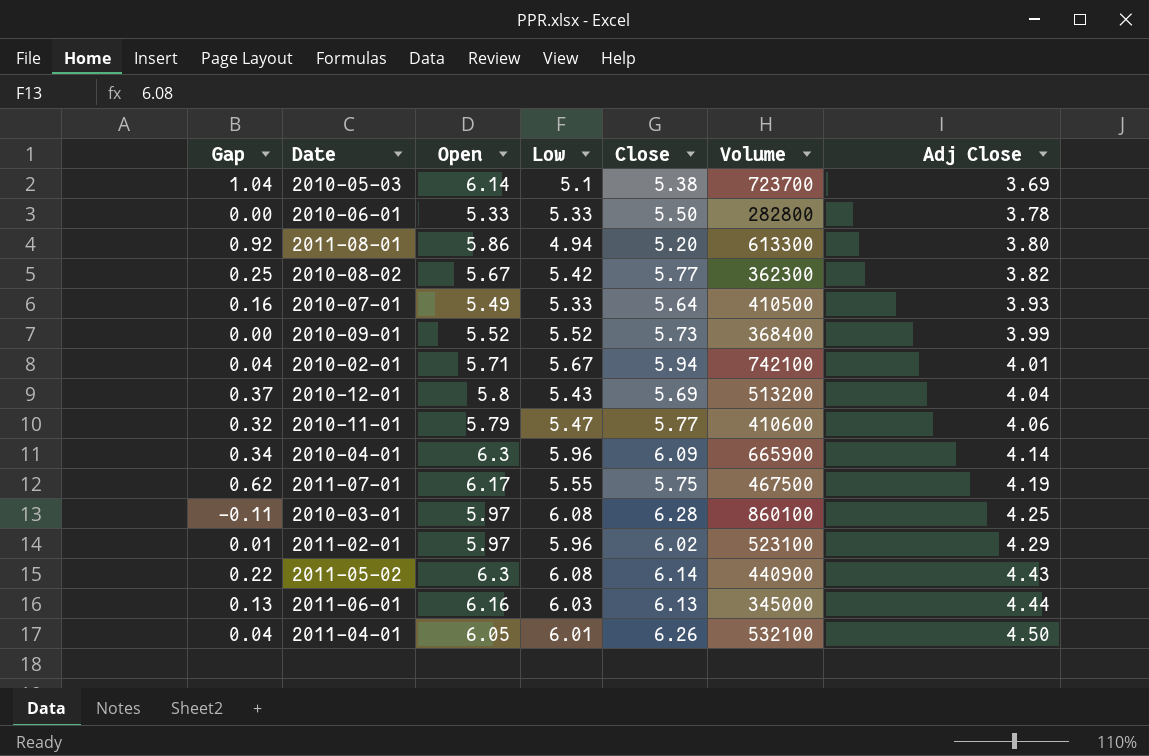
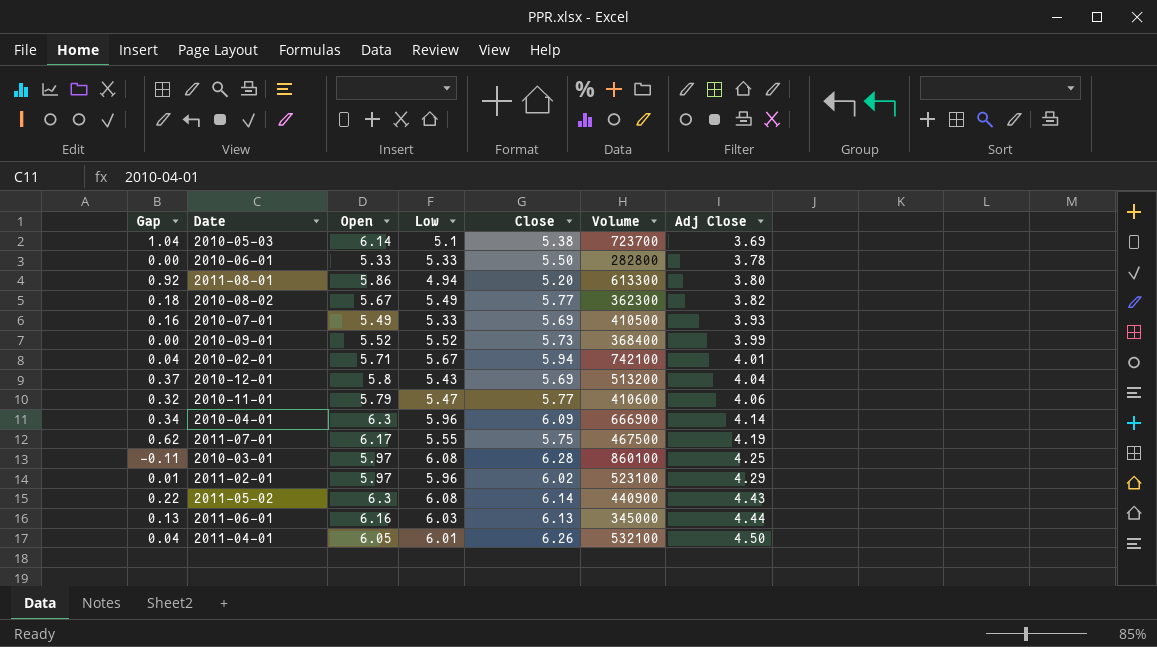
2010-08-02 | Gap: 0.25 -> 0.18
2010-08-02 | Low: 5.42 -> 5.49
2010-07-01 | Close: 5.64 -> 5.69
2010-04-01 | Volume: 665900 -> 666900

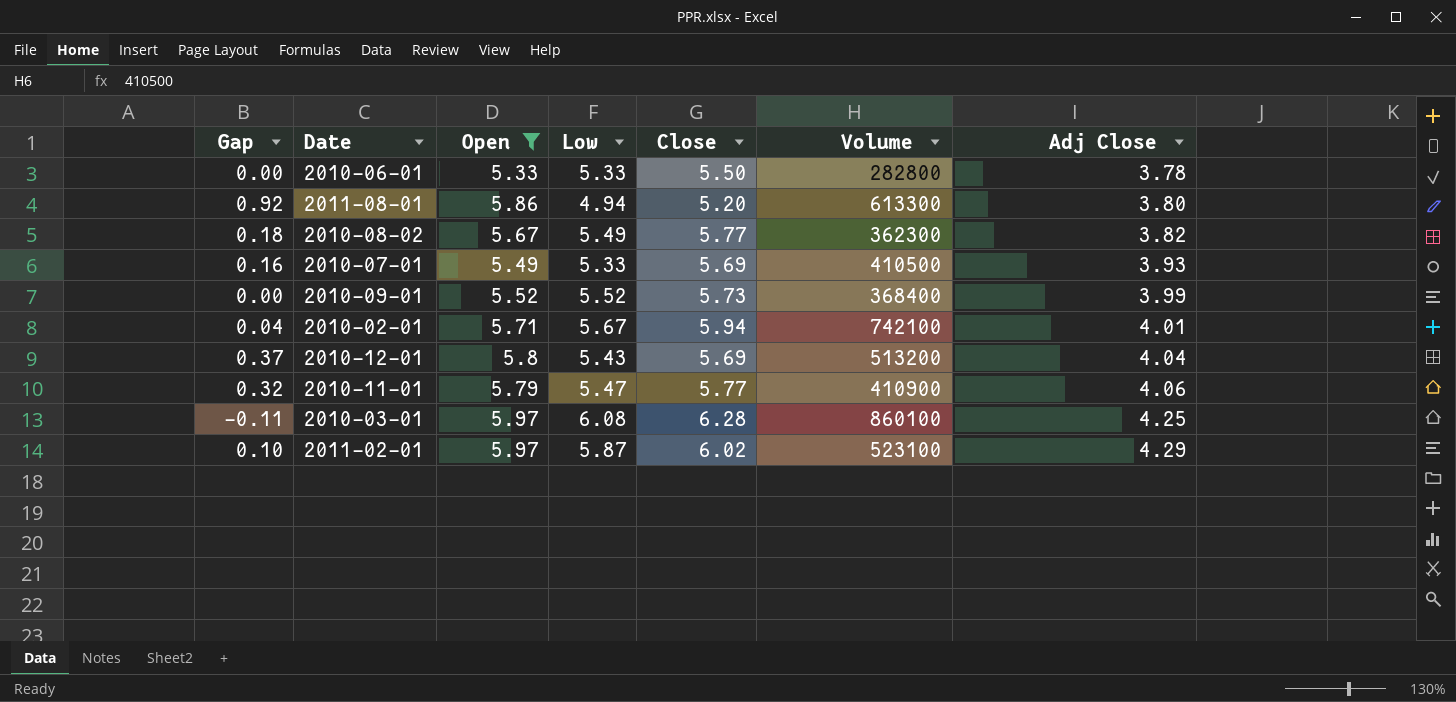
filter: none -> Open <= 5.97
2010-11-01 | Volume: 410600 -> 410900
2011-02-01 | Gap: 0.01 -> 0.10
2011-02-01 | Low: 5.96 -> 5.87

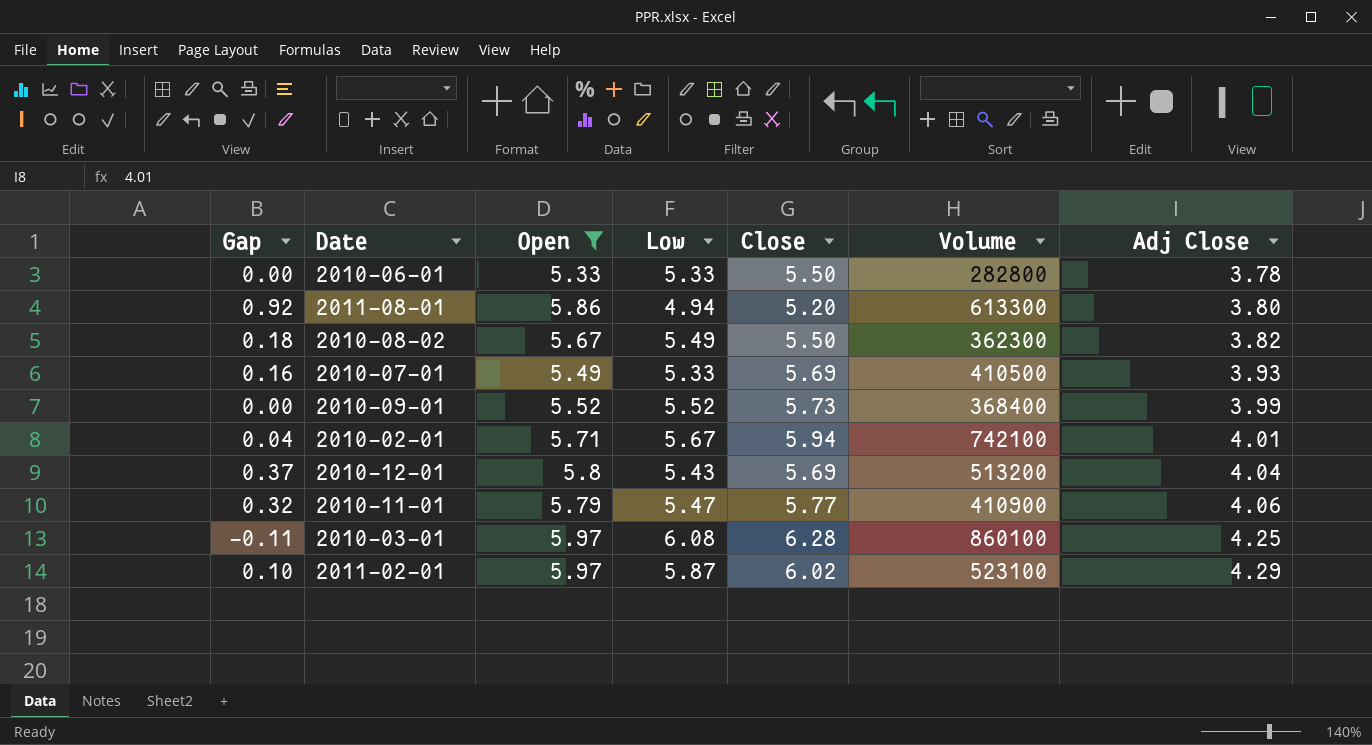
2010-08-02 | Close: 5.77 -> 5.50

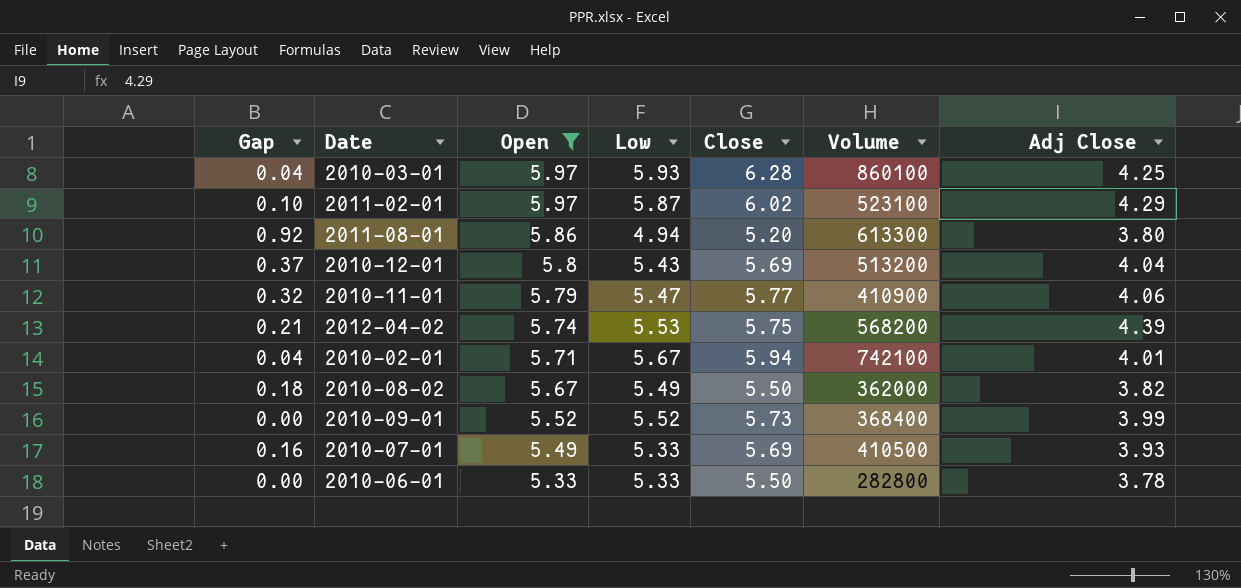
row order: Adj Close ascending -> Open descending
2010-03-01 | Gap: -0.11 -> 0.04
2010-03-01 | Low: 6.08 -> 5.93
row 2012-04-02: none -> 0.21 | 5.74 | 5.53 | 5.75 | 568200 | 4.39
2010-08-02 | Volume: 362300 -> 362000

